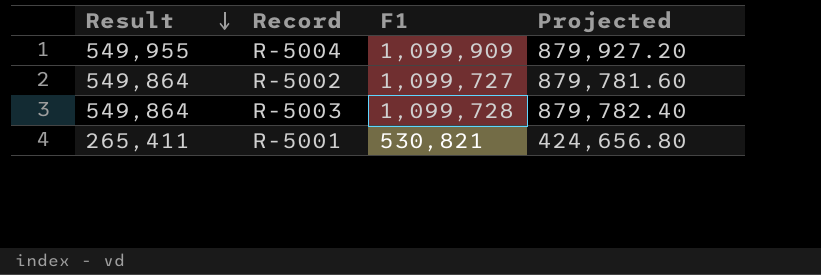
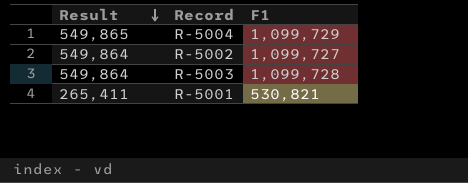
column Projected | formula: [F1] * 0.8 -> none
R-5004 | Result: 549,955 -> 549,865
R-5004 | F1: 1,099,909 -> 1,099,729

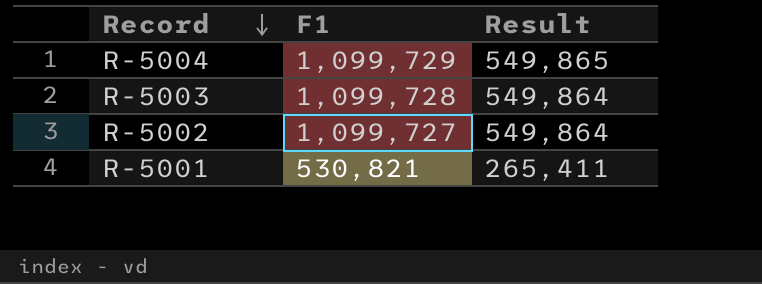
row order: Result descending -> Record descending
column Result | position: 1 -> 3

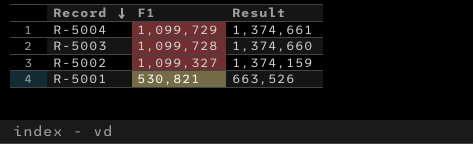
column Result | formula: [F1] * 0.5 -> [F1] * 1.25
R-5002 | F1: 1,099,727 -> 1,099,327

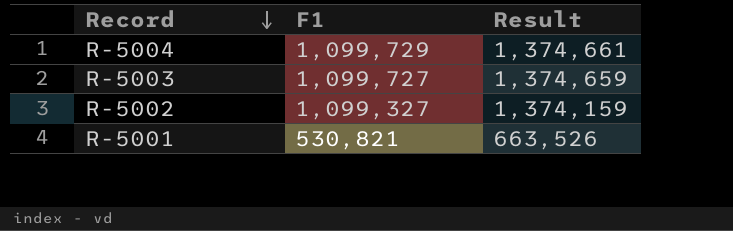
R-5003 | F1: 1,099,728 -> 1,099,727
R-5003 | Result: 1,374,660 -> 1,374,659

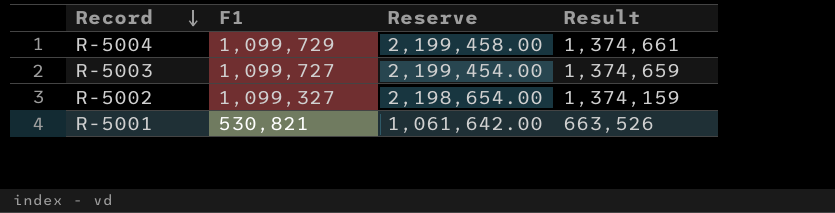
column Reserve | formula: none -> [F1] * 2

